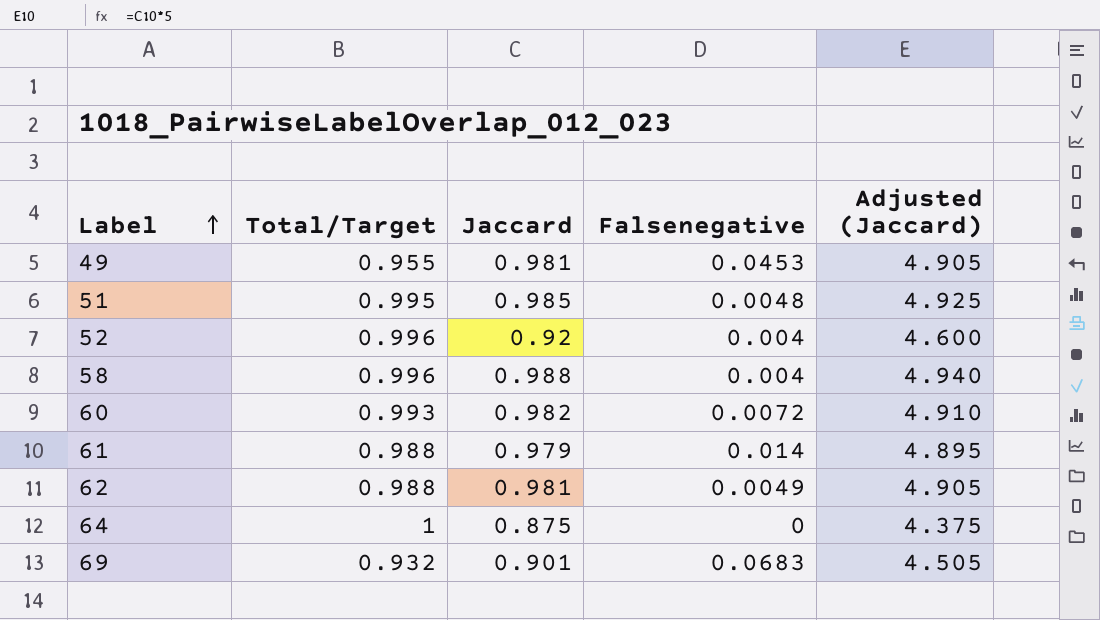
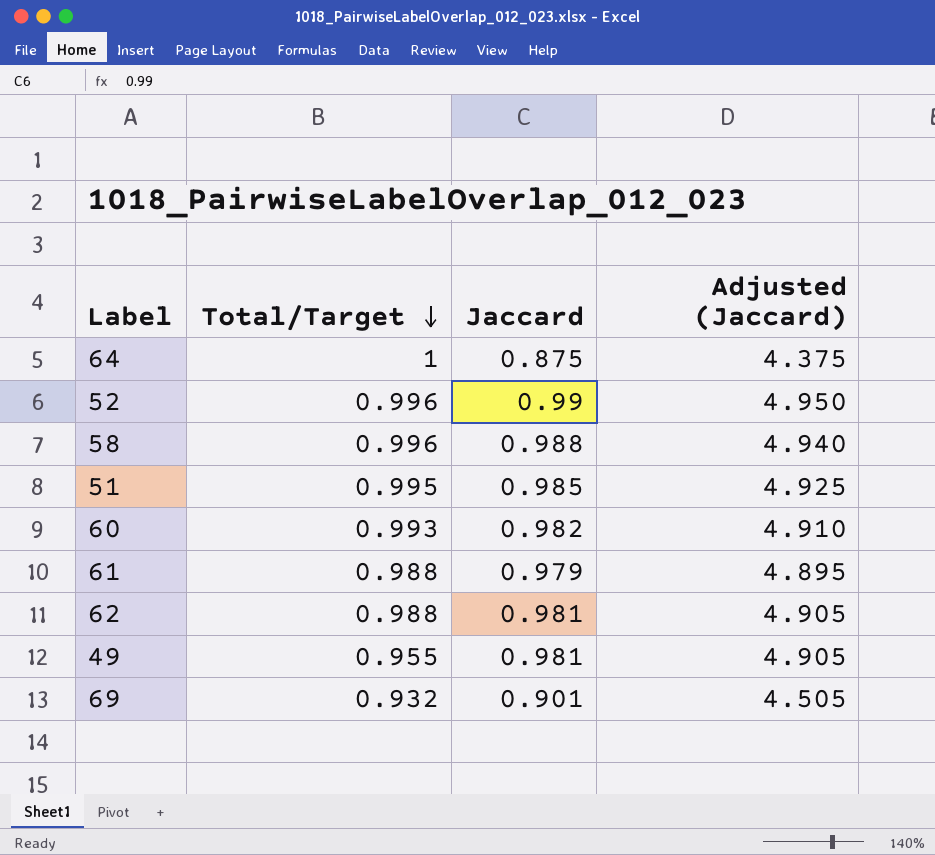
row order: Label ascending -> Total/Target descending
column Falsenegative | position: 4 -> none
52 | Jaccard: 0.92 -> 0.99
52 | Adjusted (Jaccard): 4.600 -> 4.950

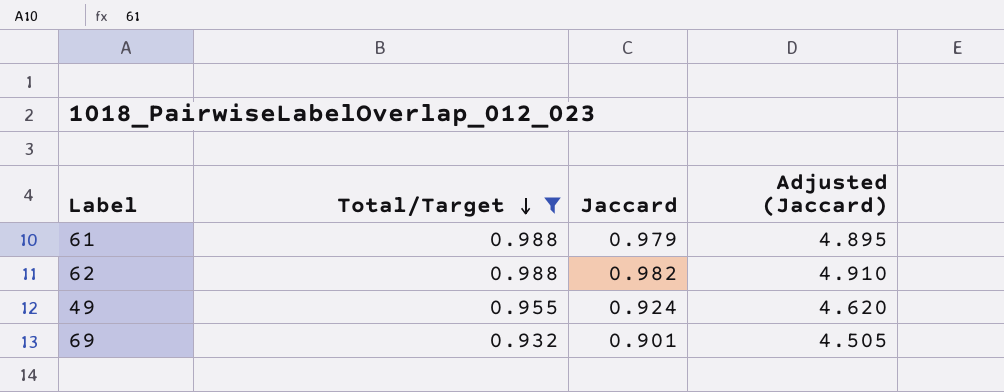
filter: none -> Total/Target <= 0.988
62 | Jaccard: 0.981 -> 0.982
62 | Adjusted (Jaccard): 4.905 -> 4.910
49 | Jaccard: 0.981 -> 0.924
49 | Adjusted (Jaccard): 4.905 -> 4.620

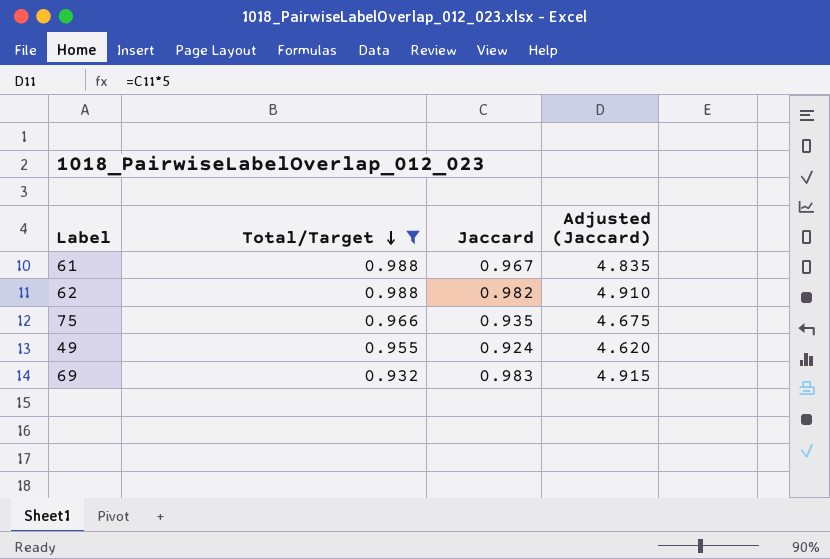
61 | Jaccard: 0.979 -> 0.967
61 | Adjusted (Jaccard): 4.895 -> 4.835
row 75: none -> 0.966 | 0.935 | 4.675
69 | Jaccard: 0.901 -> 0.983
69 | Adjusted (Jaccard): 4.505 -> 4.915

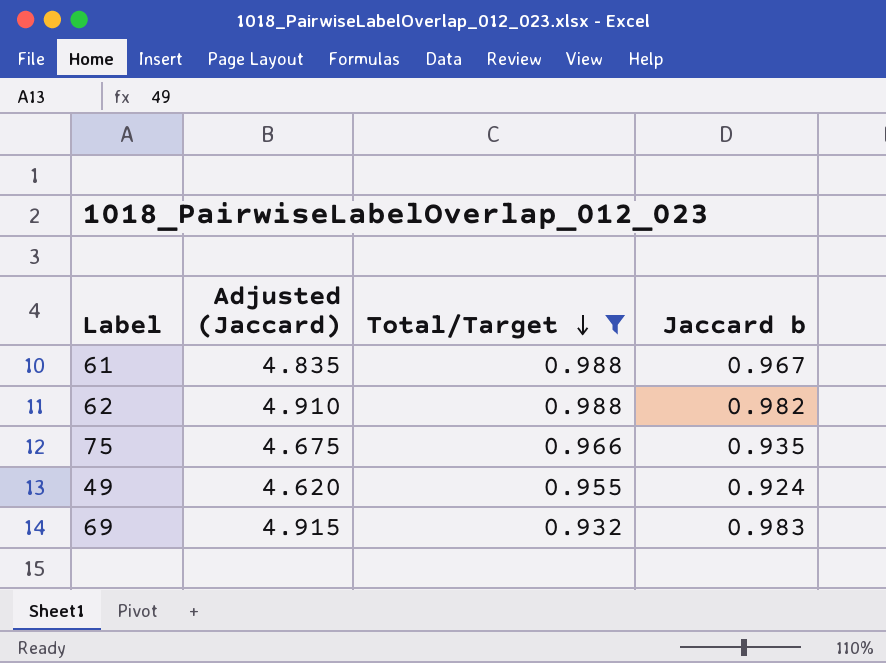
column Adjusted (Jaccard) | position: 4 -> 2
column name: Jaccard -> Jaccard b

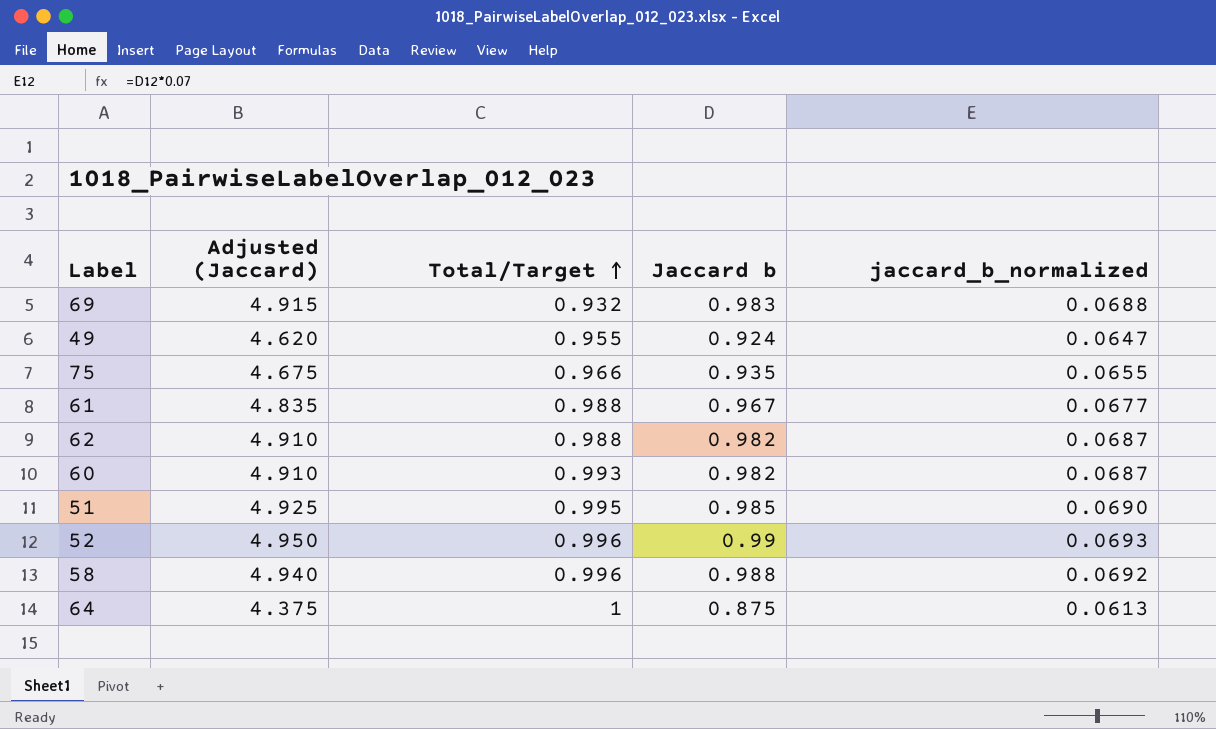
filter: Total/Target <= 0.988 -> none
row order: Total/Target descending -> Total/Target ascending
column jaccard_b_normalized | formula: none -> [Jaccard b] * 0.07

